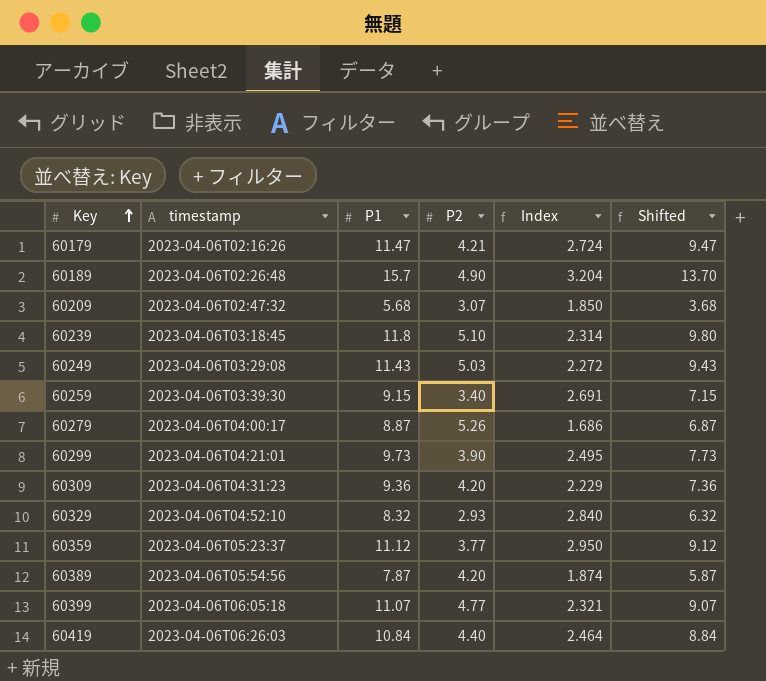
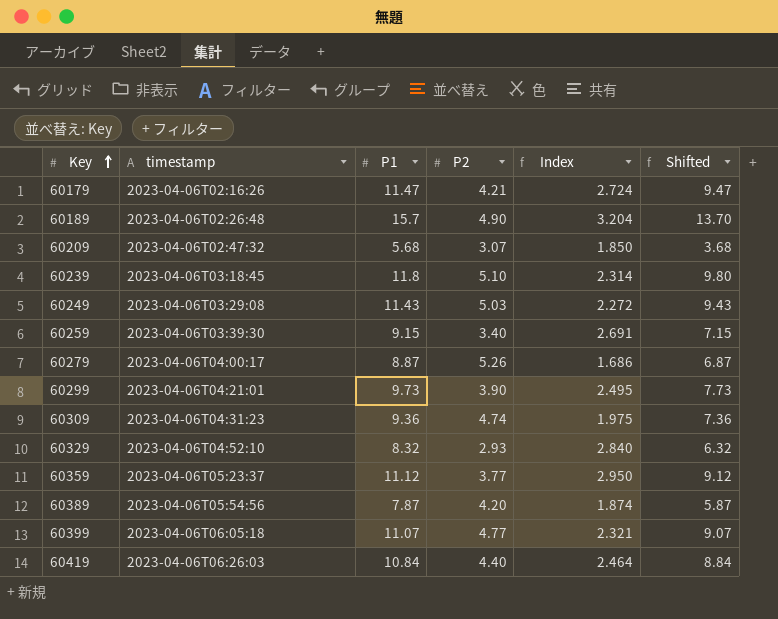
60309 | P2: 4.20 -> 4.74
60309 | Index: 2.229 -> 1.975

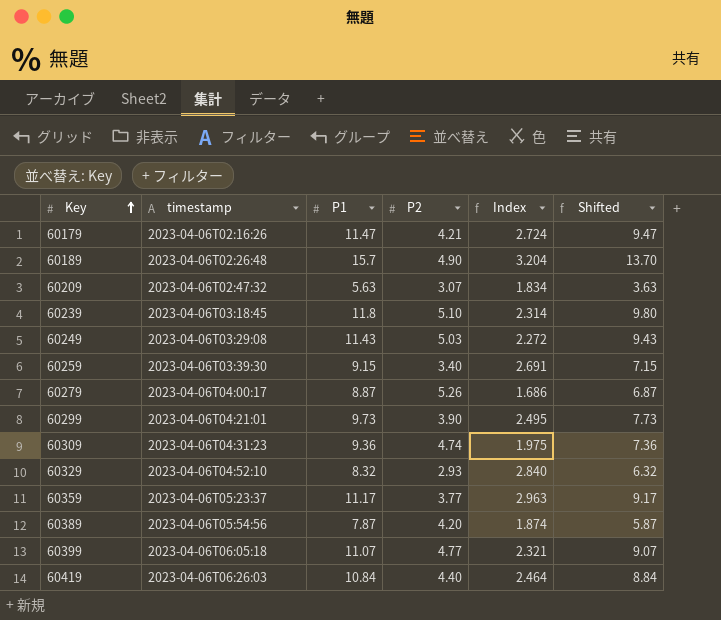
60209 | P1: 5.68 -> 5.63
60209 | Index: 1.850 -> 1.834
60209 | Shifted: 3.68 -> 3.63
60359 | P1: 11.12 -> 11.17
60359 | Index: 2.950 -> 2.963
60359 | Shifted: 9.12 -> 9.17

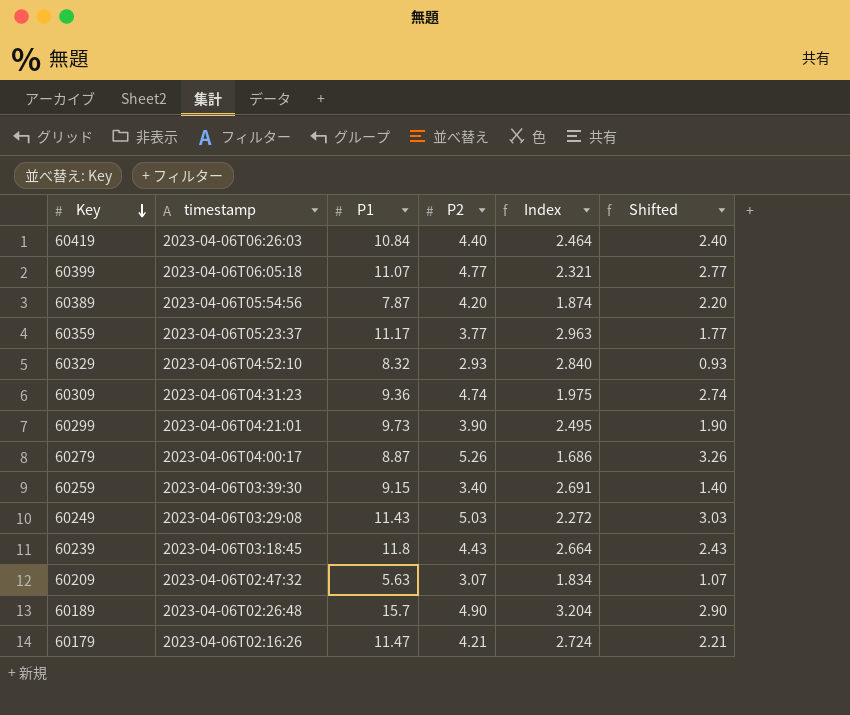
row order: Key ascending -> Key descending
column Shifted | formula: [P1] - 2 -> [P2] - 2
60239 | P2: 5.10 -> 4.43
60239 | Index: 2.314 -> 2.664

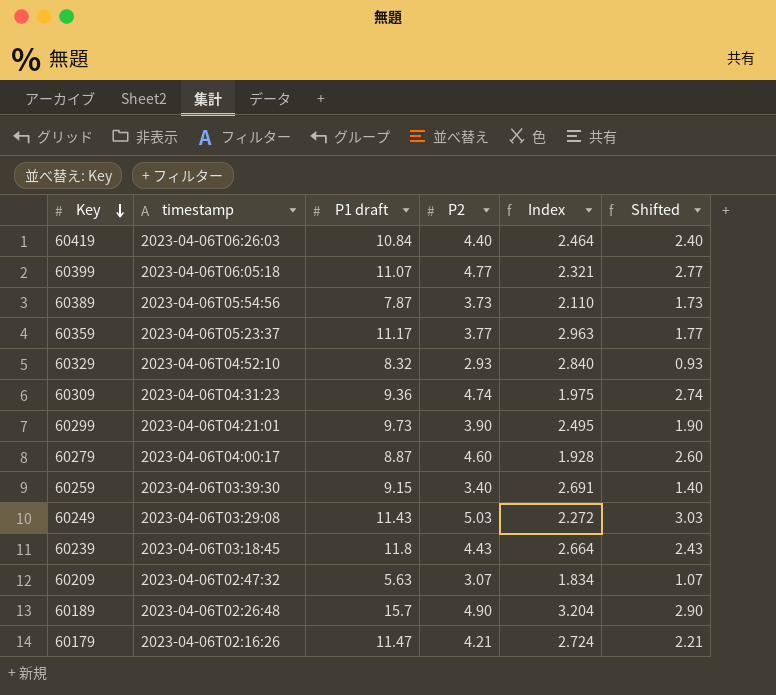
column name: P1 -> P1 draft
60389 | P2: 4.20 -> 3.73
60389 | Index: 1.874 -> 2.110
60389 | Shifted: 2.20 -> 1.73
60279 | P2: 5.26 -> 4.60
60279 | Index: 1.686 -> 1.928
60279 | Shifted: 3.26 -> 2.60

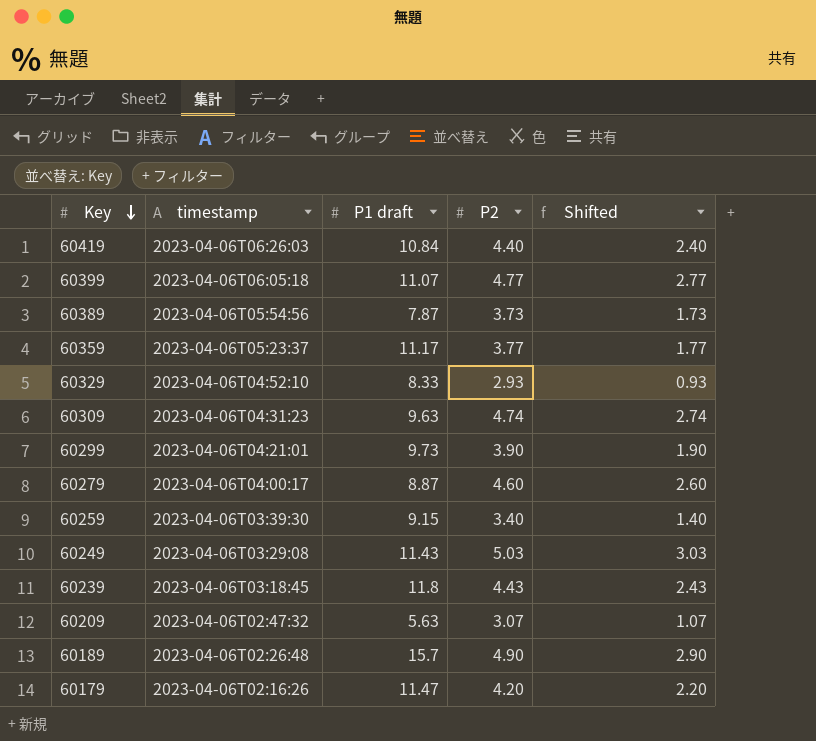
column Index | formula: [P1 draft] / [P2] -> none
60329 | P1 draft: 8.32 -> 8.33
60309 | P1 draft: 9.36 -> 9.63
60179 | P2: 4.21 -> 4.20
60179 | Shifted: 2.21 -> 2.20

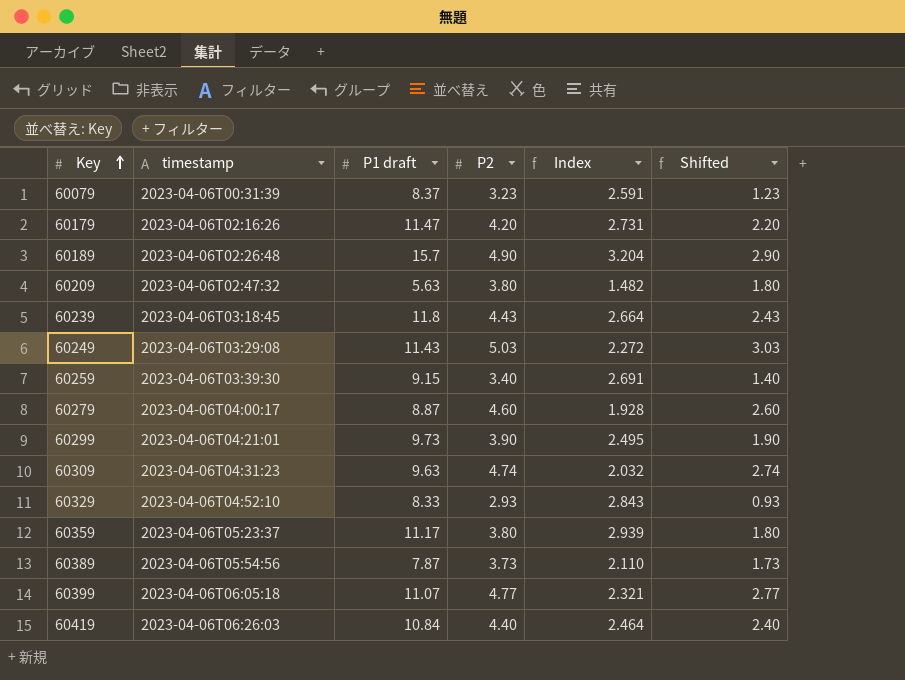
row order: Key descending -> Key ascending
column Index | formula: none -> [P1 draft] / [P2]
row 60079: none -> 2023-04-06T00:31:39 | 8.37 | 3.23 | 2.591 | 1.23
60209 | P2: 3.07 -> 3.80
60209 | Shifted: 1.07 -> 1.80
60359 | P2: 3.77 -> 3.80
60359 | Shifted: 1.77 -> 1.80

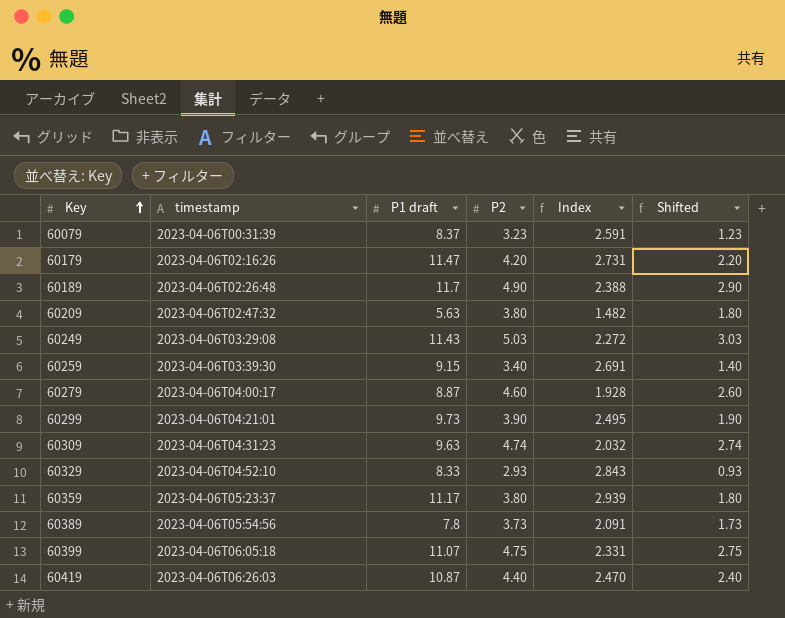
row 60239: 2023-04-06T03:18:45 | 11.8 | 4.43 | 2.664 | 2.43 -> none
60189 | P1 draft: 15.7 -> 11.7
60189 | Index: 3.204 -> 2.388
60389 | P1 draft: 7.87 -> 7.8
60389 | Index: 2.110 -> 2.091
60399 | P2: 4.77 -> 4.75
60399 | Index: 2.321 -> 2.331
60399 | Shifted: 2.77 -> 2.75
60419 | P1 draft: 10.84 -> 10.87
60419 | Index: 2.464 -> 2.470

